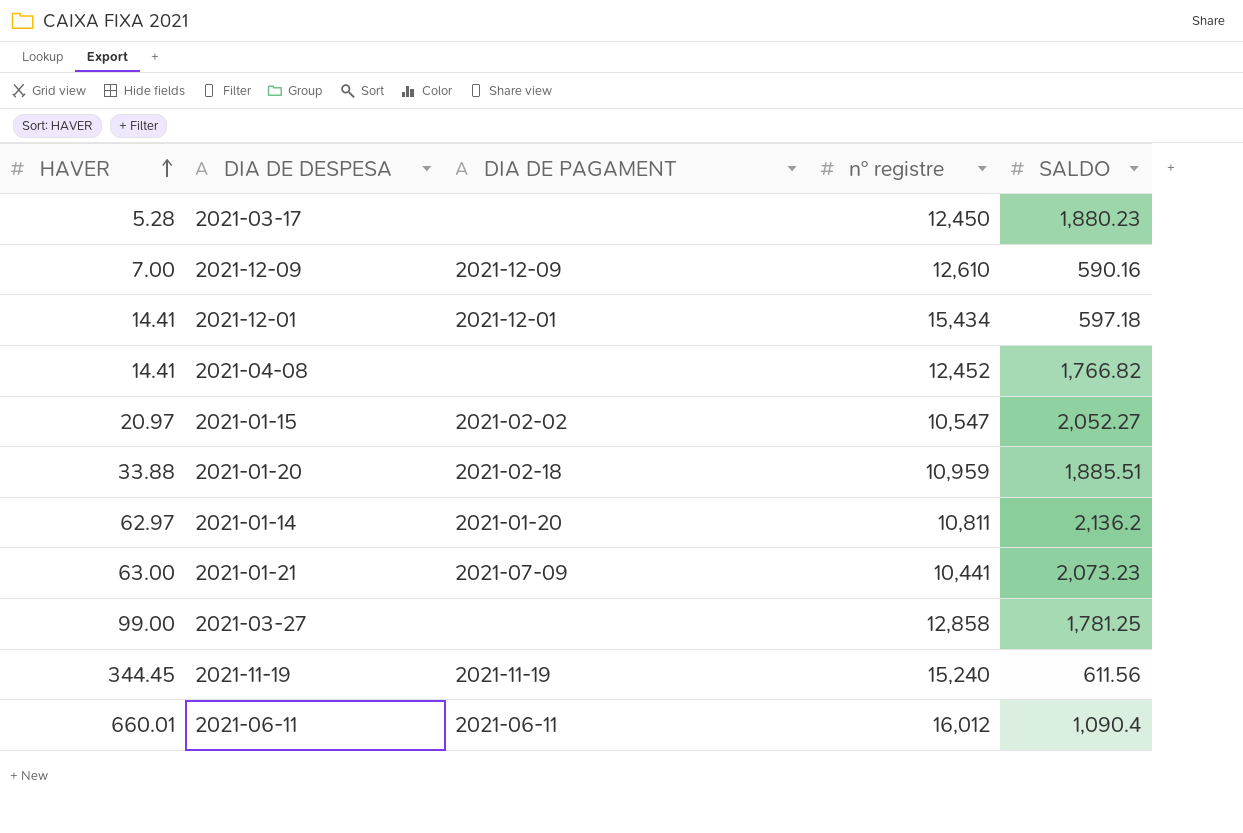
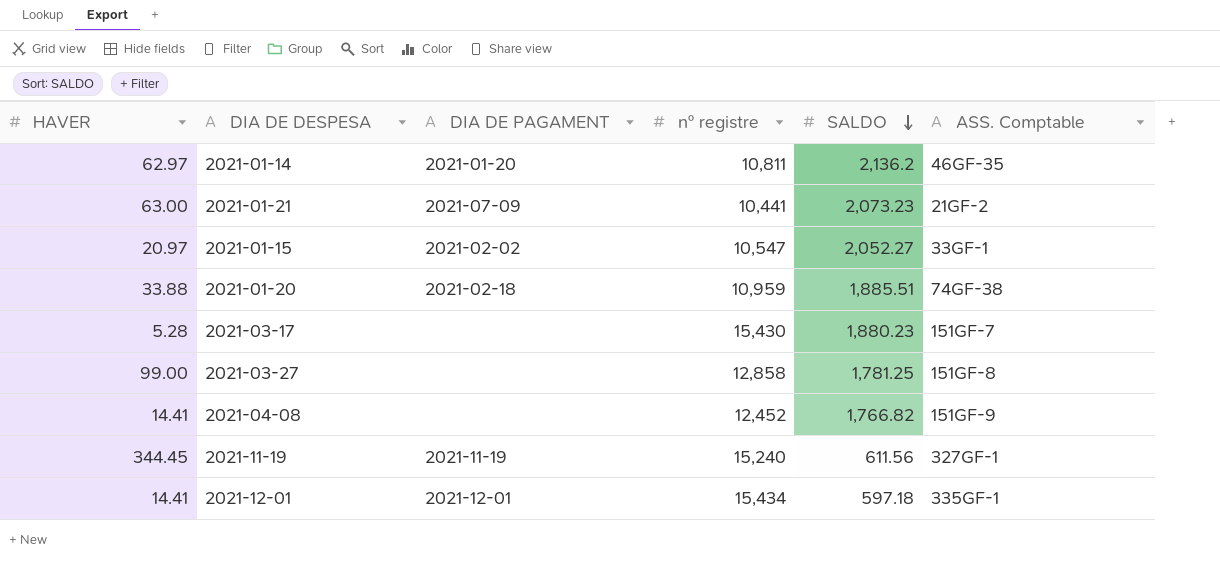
row order: HAVER ascending -> SALDO descending
column ASS. Comptable | position: none -> 6
row 2021-12-09: 7.00 | 2021-12-09 | 12,610 | 590.16 -> none
row 2021-06-11: 660.01 | 2021-06-11 | 16,012 | 1,090.4 -> none
2021-03-17 | nº registre: 12,450 -> 15,430

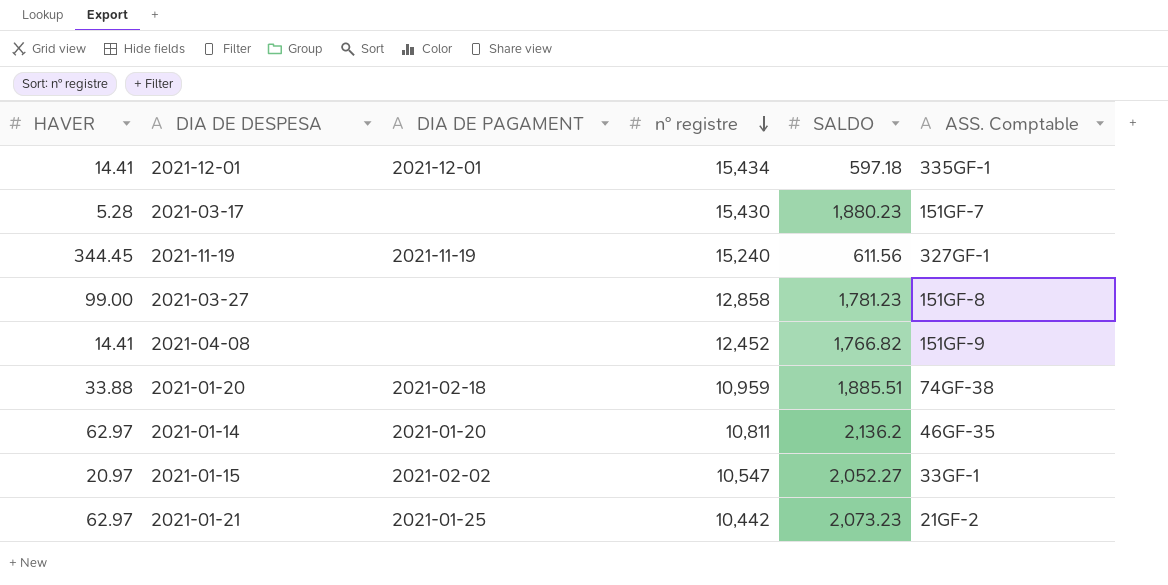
row order: SALDO descending -> nº registre descending
2021-03-27 | SALDO: 1,781.25 -> 1,781.23
2021-01-21 | HAVER: 63.00 -> 62.97
2021-01-21 | DIA DE PAGAMENT: 2021-07-09 -> 2021-01-25
2021-01-21 | nº registre: 10,441 -> 10,442

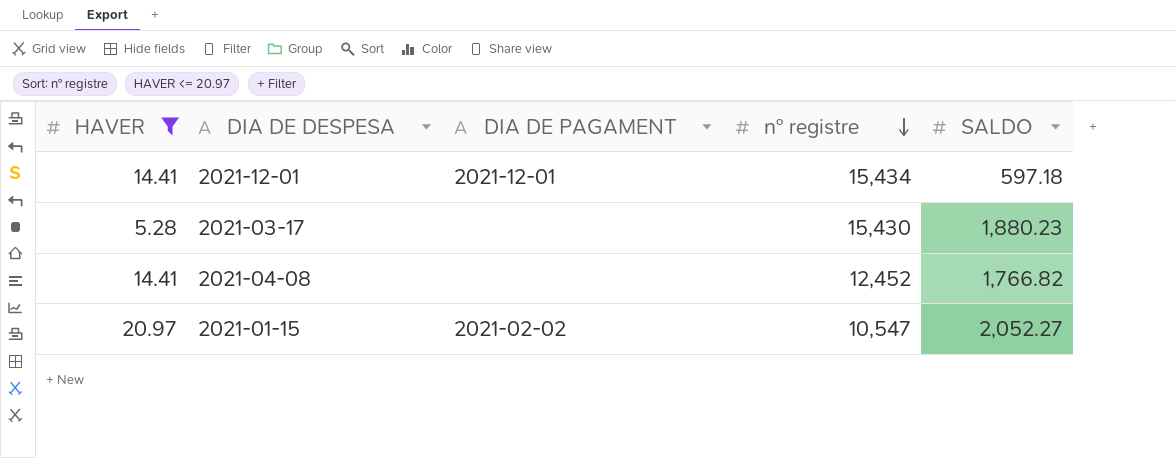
filter: none -> HAVER <= 20.97
column ASS. Comptable | position: 6 -> none

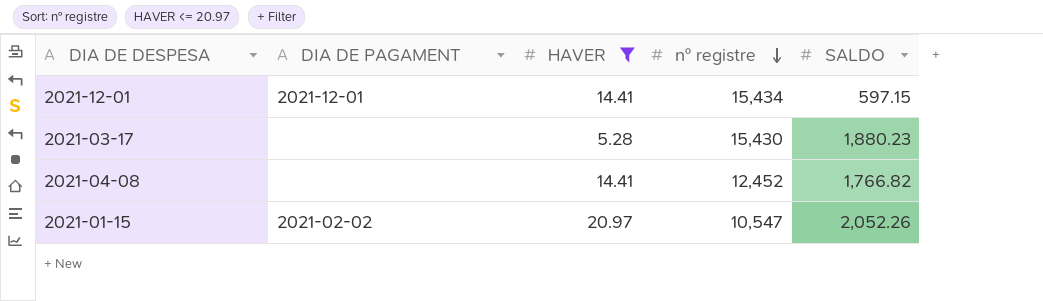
column HAVER | position: 1 -> 3
2021-12-01 | SALDO: 597.18 -> 597.15
2021-01-15 | SALDO: 2,052.27 -> 2,052.26

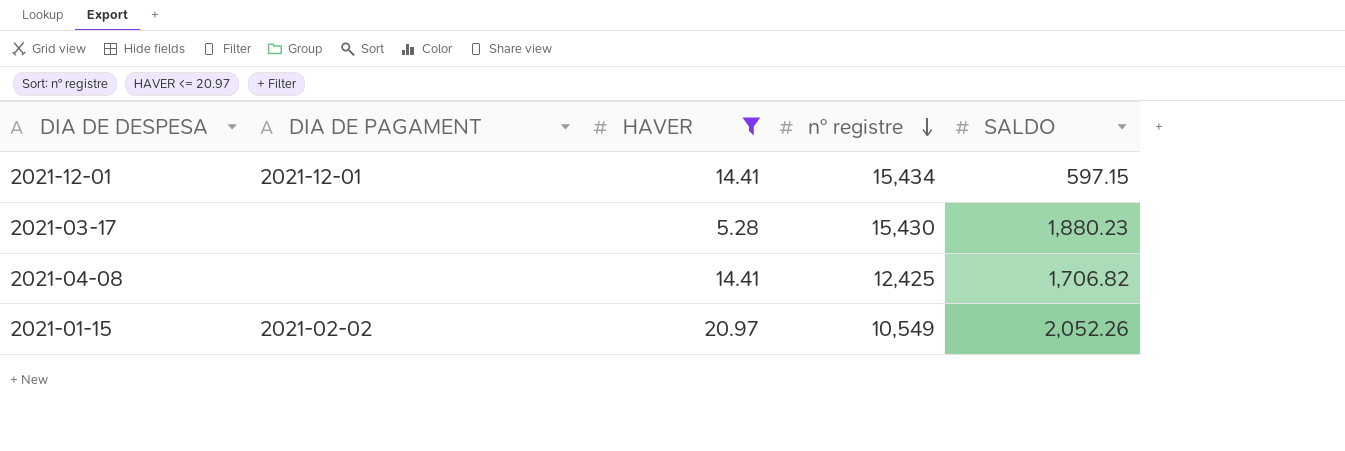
2021-04-08 | nº registre: 12,452 -> 12,425
2021-04-08 | SALDO: 1,766.82 -> 1,706.82
2021-01-15 | nº registre: 10,547 -> 10,549

